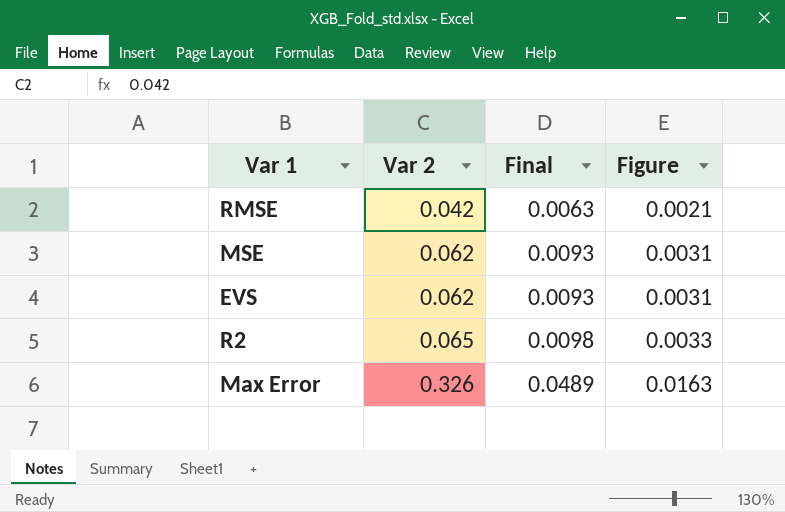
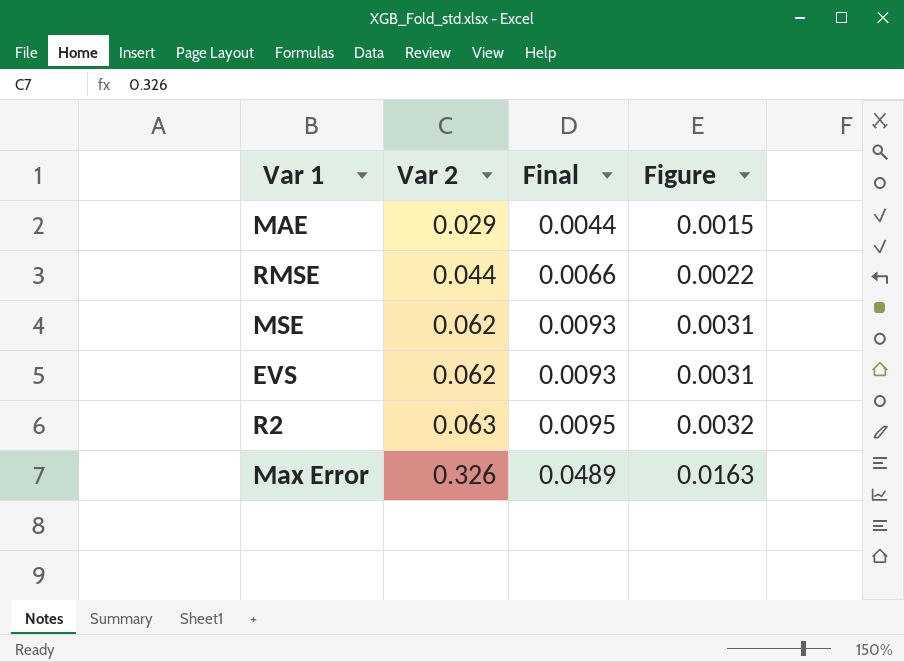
row MAE: none -> 0.029 | 0.0044 | 0.0015
RMSE | Var 2: 0.042 -> 0.044
RMSE | Final: 0.0063 -> 0.0066
RMSE | Figure: 0.0021 -> 0.0022
R2 | Var 2: 0.065 -> 0.063
R2 | Final: 0.0098 -> 0.0095
R2 | Figure: 0.0033 -> 0.0032

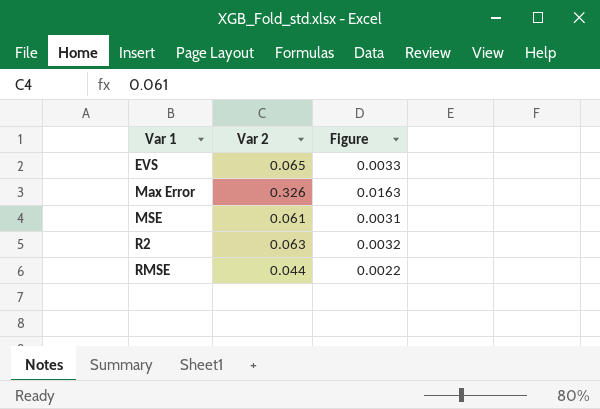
row order: Var 2 ascending -> Var 1 ascending
column Final | formula: [Var 2] * 0.15 -> none
row MAE: 0.029 | 0.0044 | 0.0015 -> none
EVS | Var 2: 0.062 -> 0.065
EVS | Figure: 0.0031 -> 0.0033
MSE | Var 2: 0.062 -> 0.061

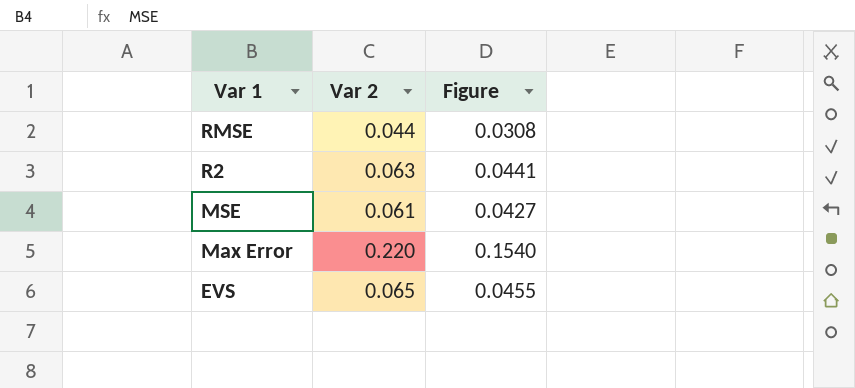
row order: Var 1 ascending -> Var 1 descending
column Figure | formula: [Var 2] * 0.05 -> [Var 2] * 0.7
Max Error | Var 2: 0.326 -> 0.220

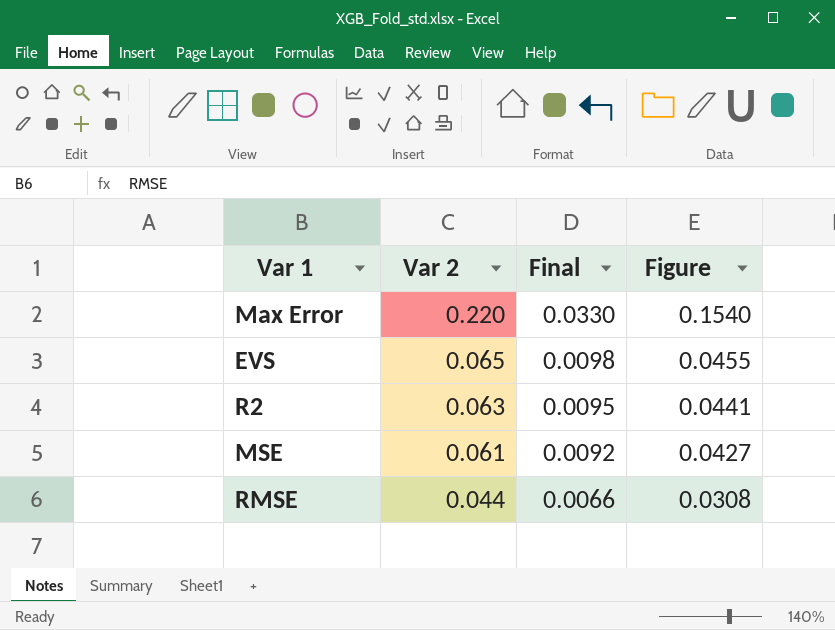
row order: Var 1 descending -> Var 2 descending
column Final | formula: none -> [Var 2] * 0.15

